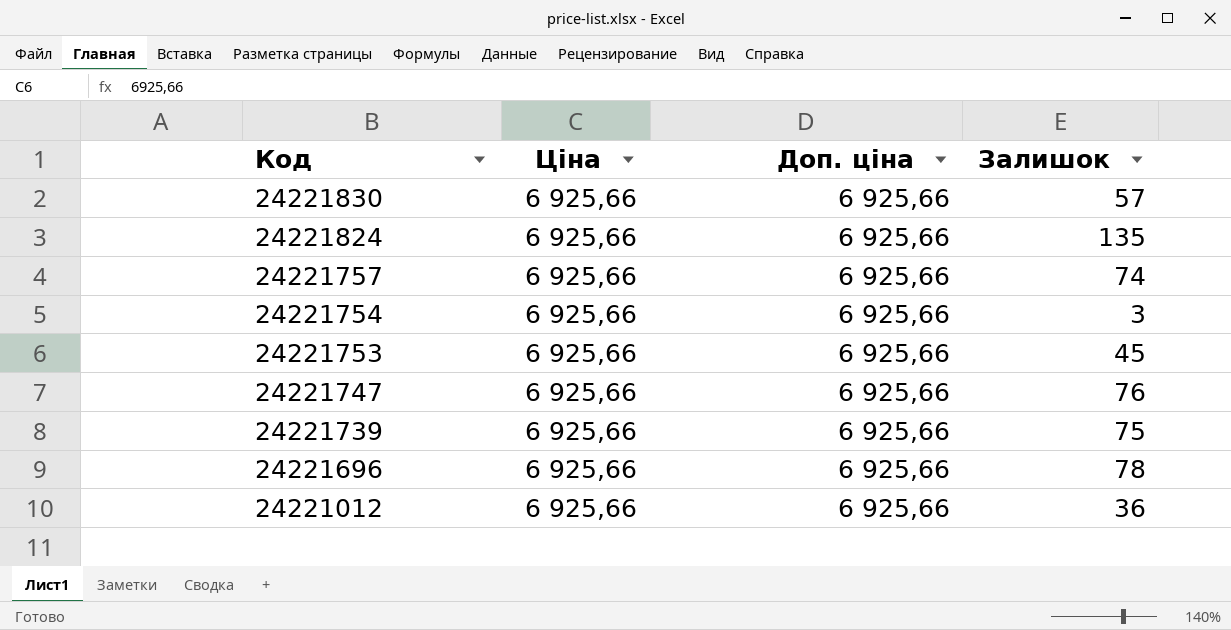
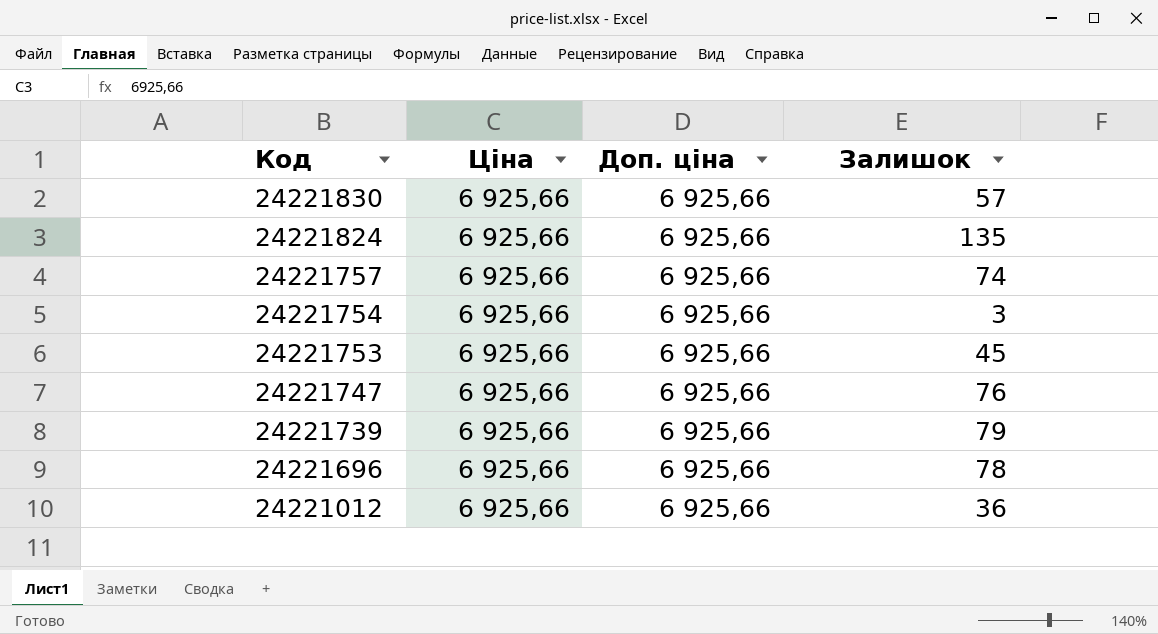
24221739 | Залишок: 75 -> 79

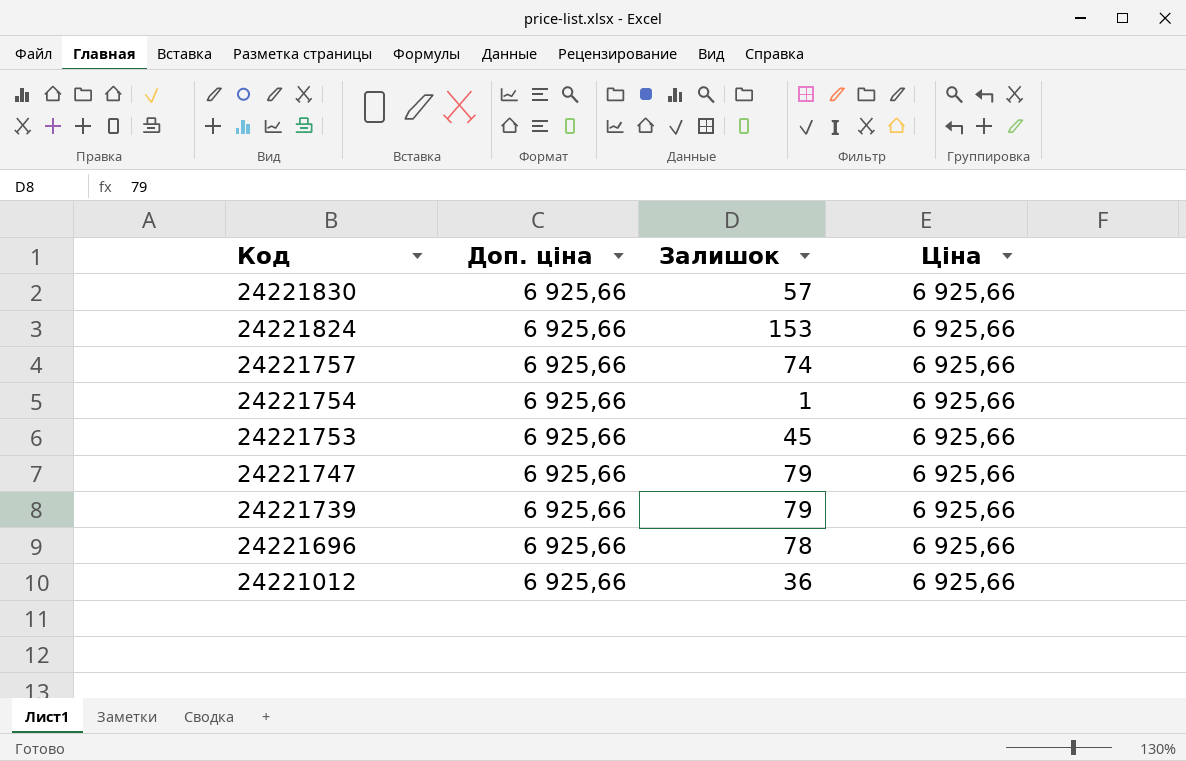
column Ціна | position: 2 -> 4
24221824 | Залишок: 135 -> 153
24221754 | Залишок: 3 -> 1
24221747 | Залишок: 76 -> 79

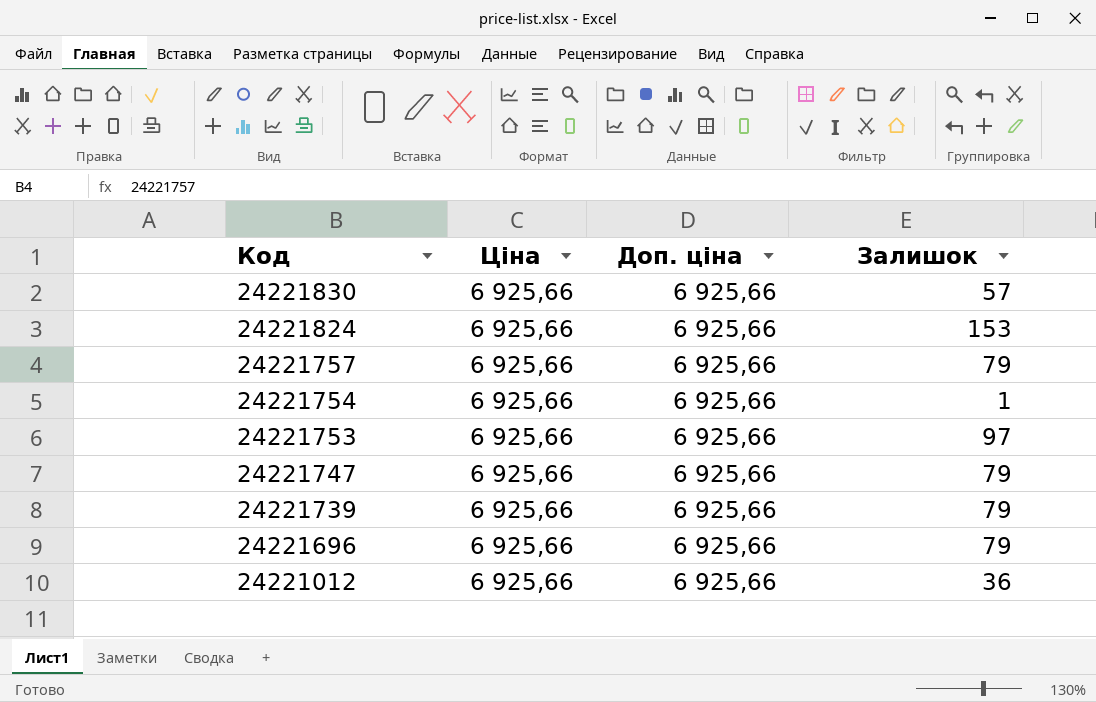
column Ціна | position: 4 -> 2
24221757 | Залишок: 74 -> 79
24221753 | Залишок: 45 -> 97
24221696 | Залишок: 78 -> 79

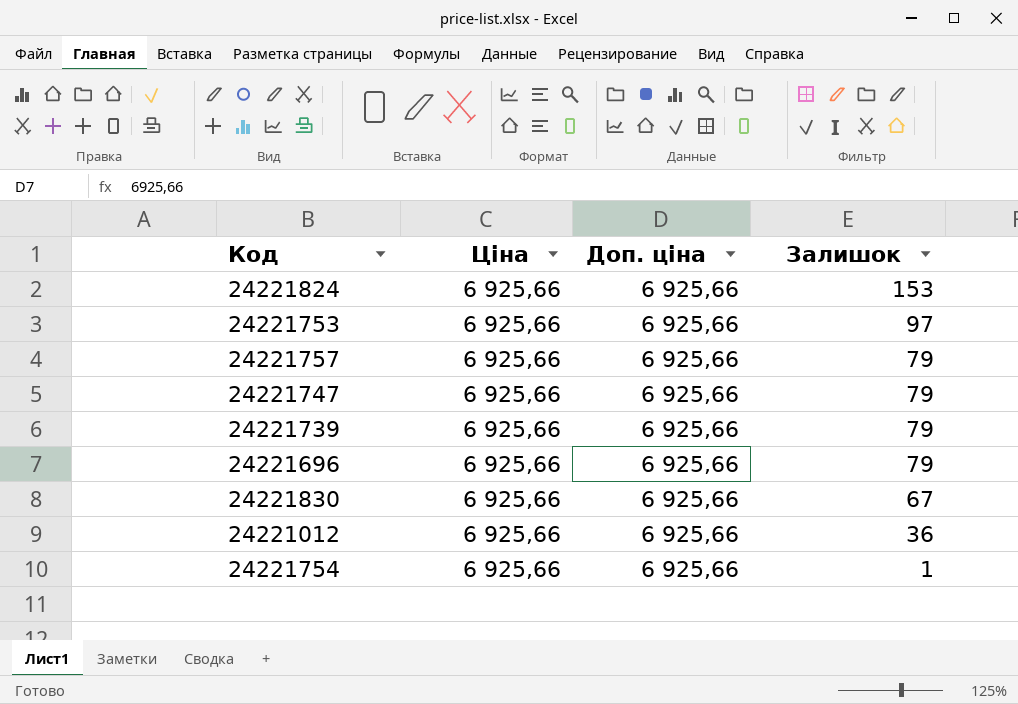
row order: Код descending -> Залишок descending
24221830 | Залишок: 57 -> 67

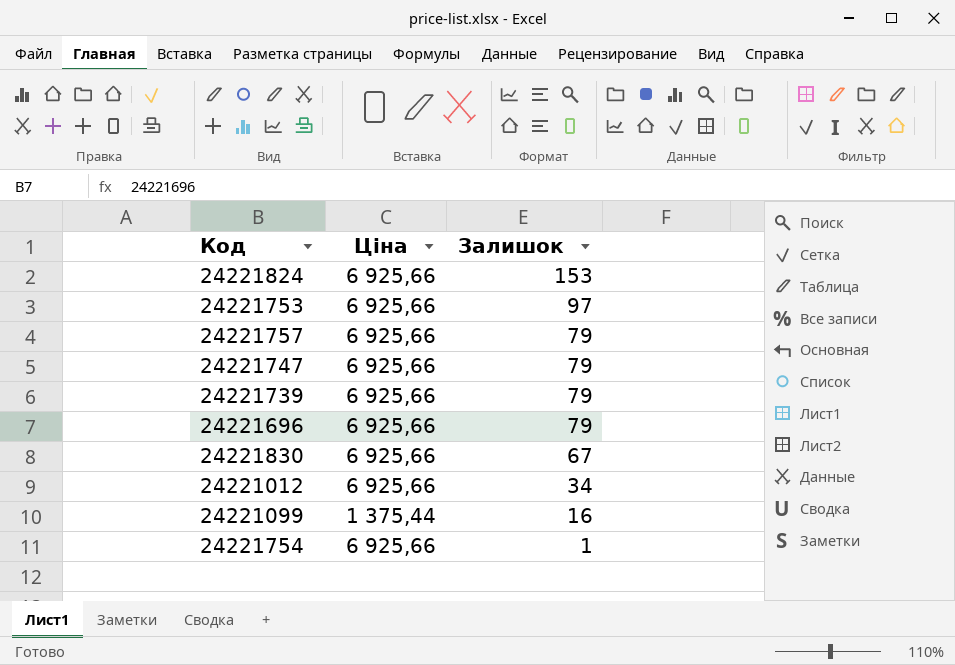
column Доп. ціна | position: 3 -> none
24221012 | Залишок: 36 -> 34
row 24221099: none -> 1 375,44 | 16

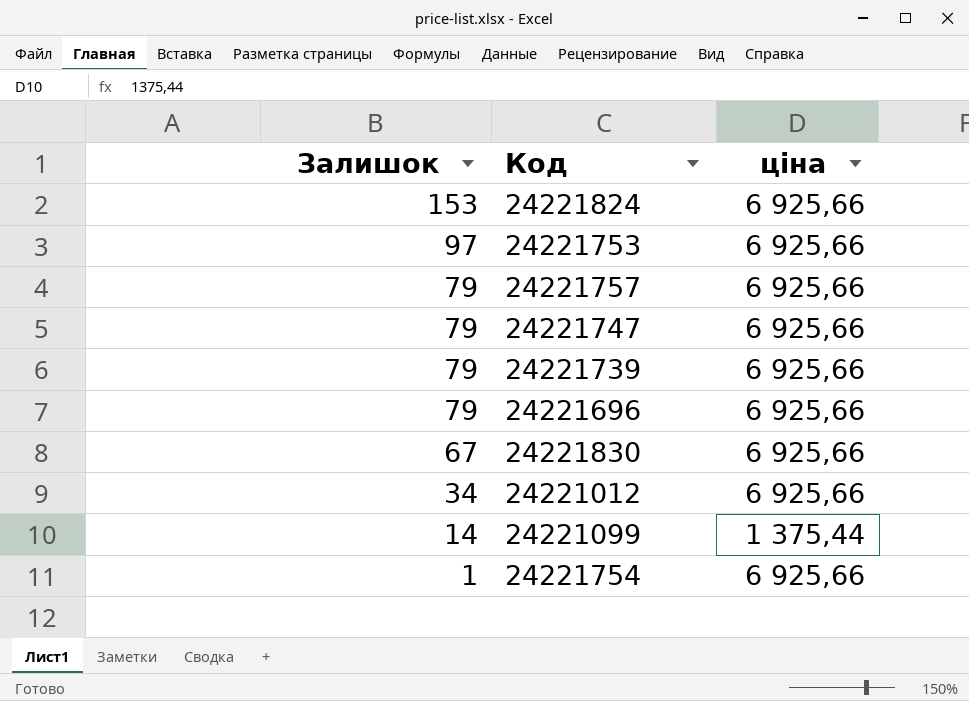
column Залишок | position: 3 -> 1
column name: Ціна -> ціна
24221099 | Залишок: 16 -> 14

